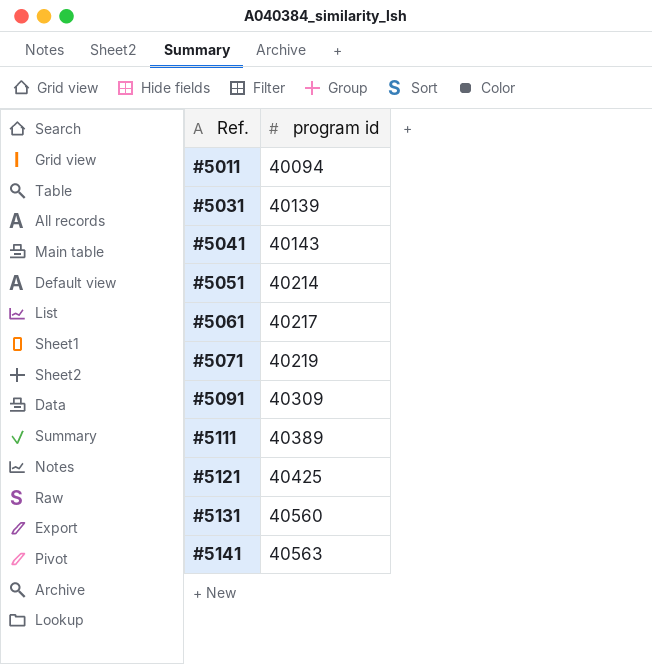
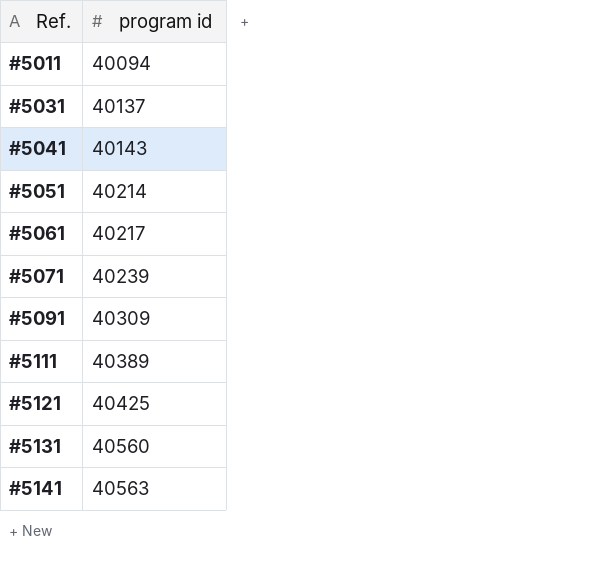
#5031 | program id: 40139 -> 40137
#5071 | program id: 40219 -> 40239

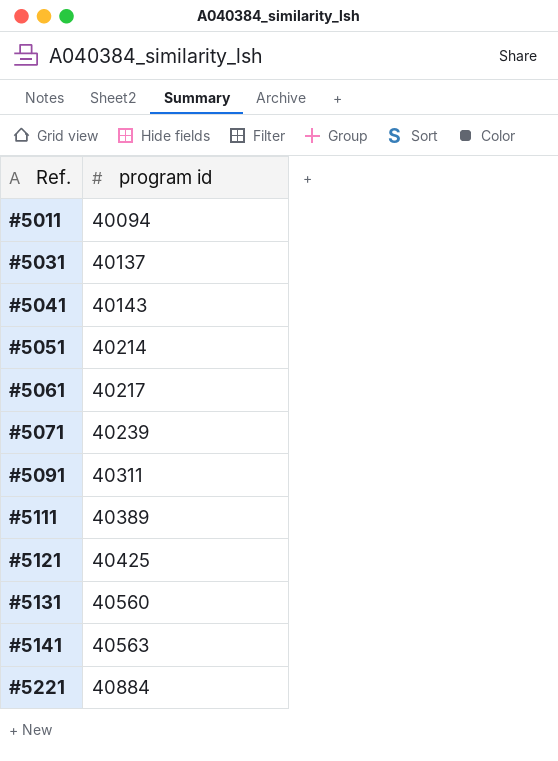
#5091 | program id: 40309 -> 40311
row #5221: none -> 40884

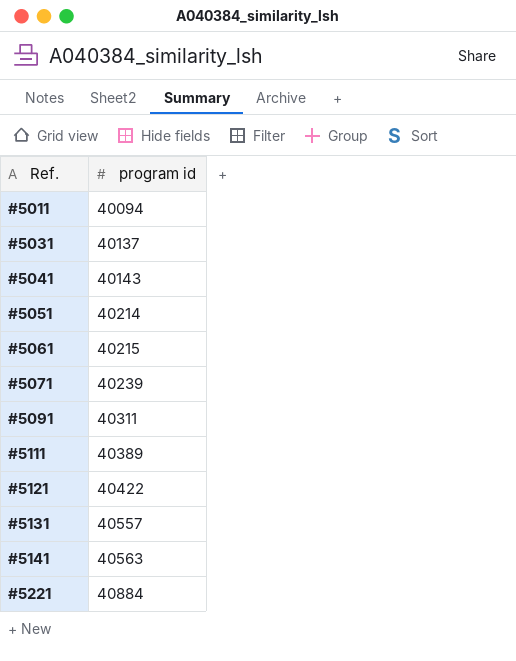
#5061 | program id: 40217 -> 40215
#5121 | program id: 40425 -> 40422
#5131 | program id: 40560 -> 40557

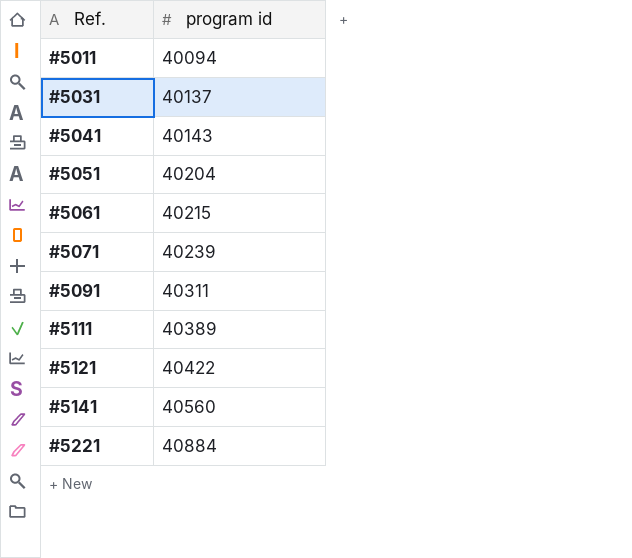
row #5131: 40557 -> none
#5051 | program id: 40214 -> 40204
#5141 | program id: 40563 -> 40560

